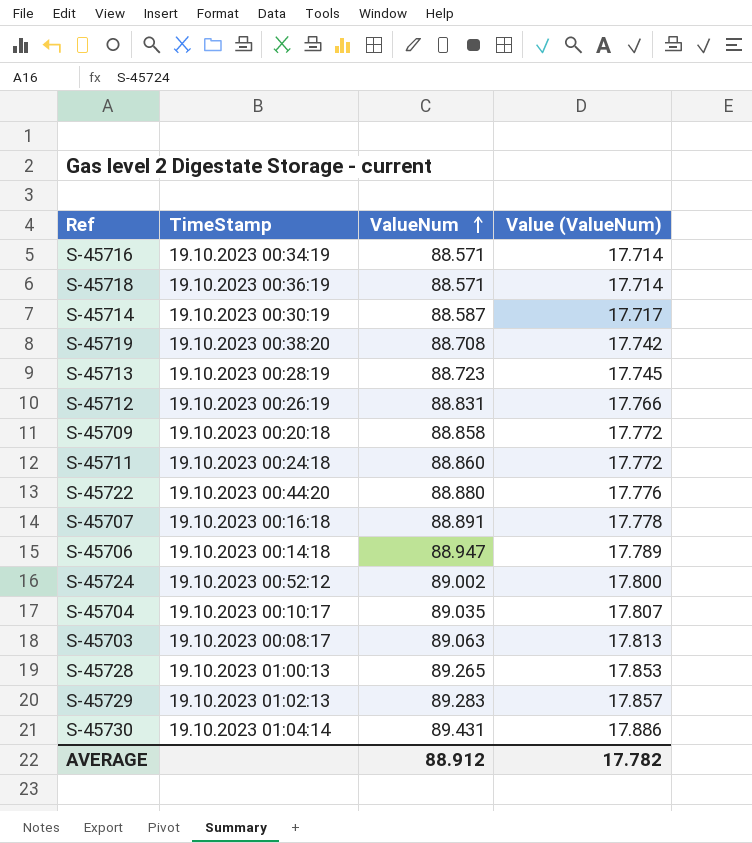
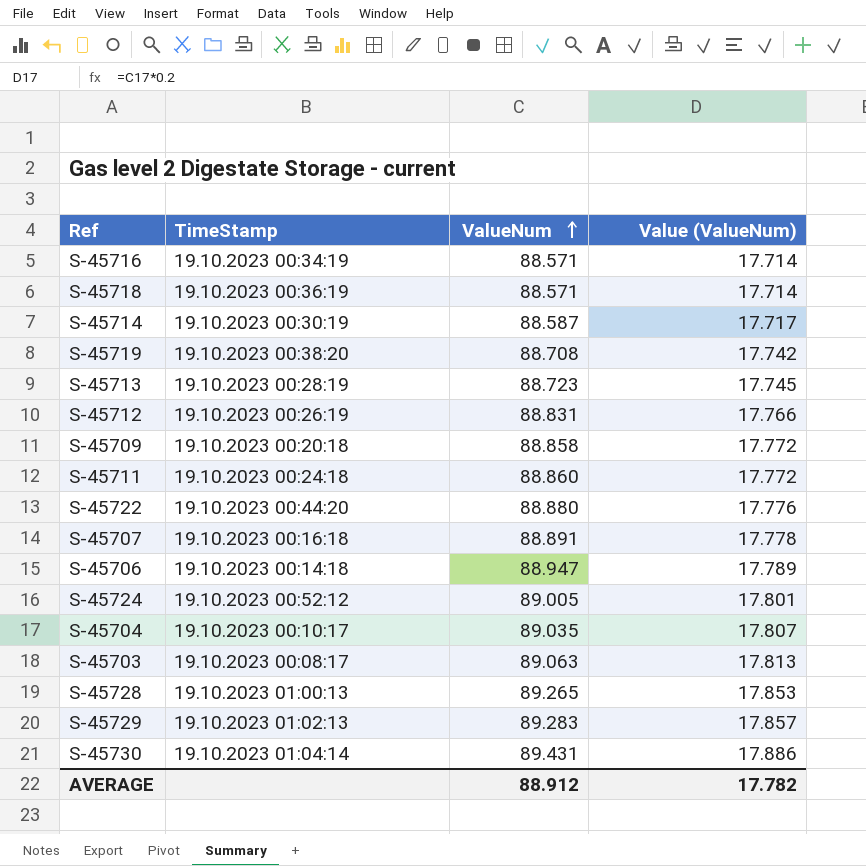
S-45724 | ValueNum: 89.002 -> 89.005
S-45724 | Value (ValueNum): 17.800 -> 17.801

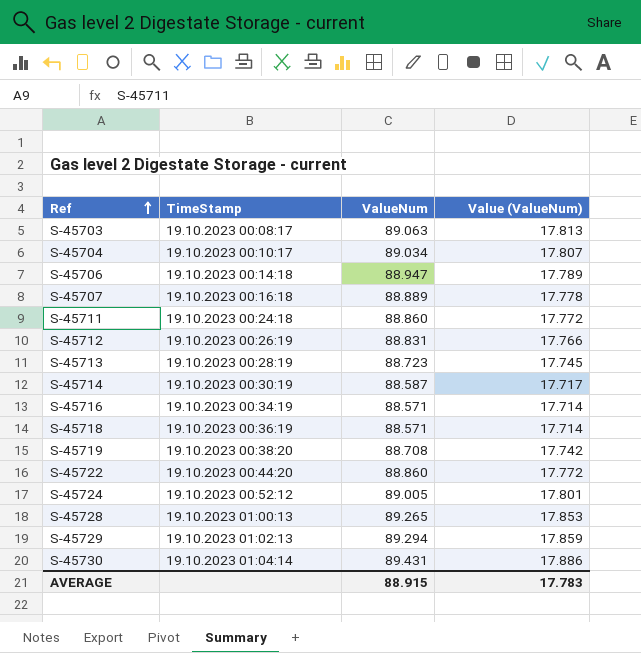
row order: ValueNum ascending -> Ref ascending
row S-45709: 19.10.2023 00:20:18 | 88.858 | 17.772 -> none
S-45704 | ValueNum: 89.035 -> 89.034
S-45707 | ValueNum: 88.891 -> 88.889
S-45722 | ValueNum: 88.880 -> 88.860
S-45722 | Value (ValueNum): 17.776 -> 17.772
S-45729 | ValueNum: 89.283 -> 89.294
S-45729 | Value (ValueNum): 17.857 -> 17.859
AVERAGE | ValueNum: 88.912 -> 88.915
AVERAGE | Value (ValueNum): 17.782 -> 17.783

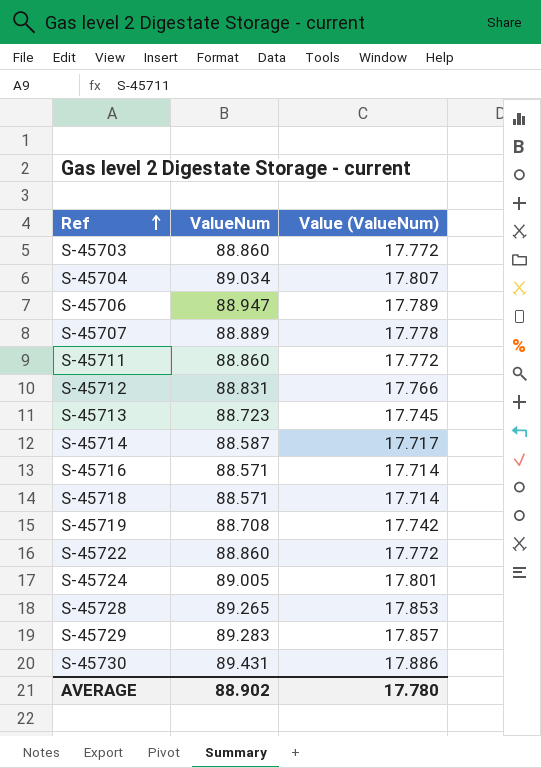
column TimeStamp | position: 2 -> none
S-45703 | ValueNum: 89.063 -> 88.860
S-45703 | Value (ValueNum): 17.813 -> 17.772
S-45729 | ValueNum: 89.294 -> 89.283
S-45729 | Value (ValueNum): 17.859 -> 17.857
AVERAGE | ValueNum: 88.915 -> 88.902
AVERAGE | Value (ValueNum): 17.783 -> 17.780

